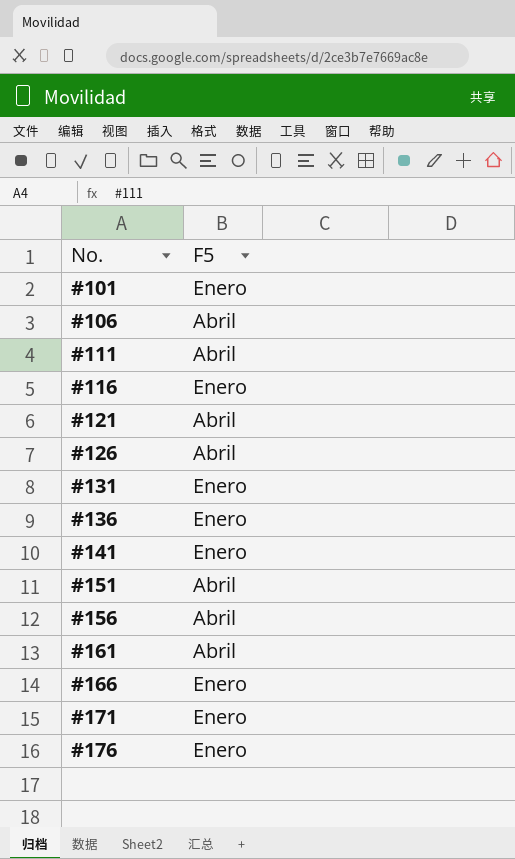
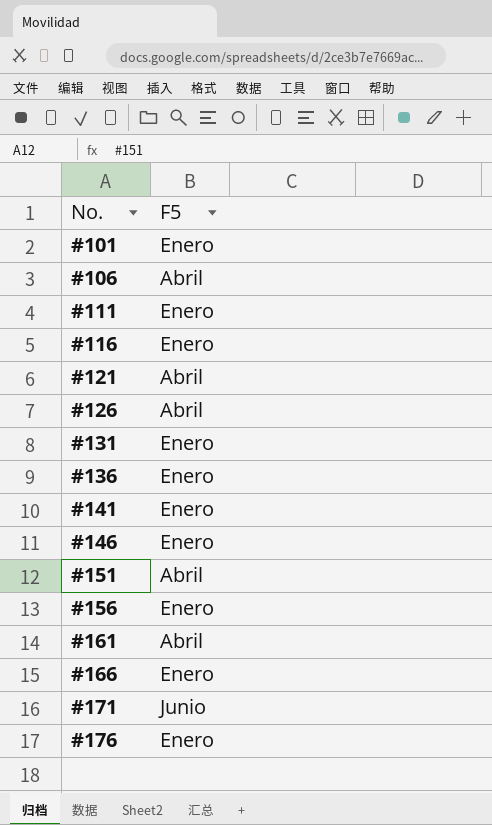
#111 | F5: Abril -> Enero
row #146: none -> Enero
#156 | F5: Abril -> Enero
#171 | F5: Enero -> Junio

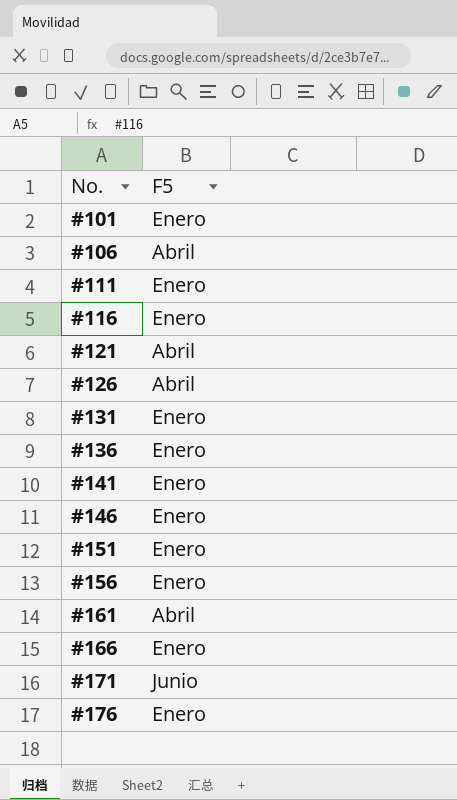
#151 | F5: Abril -> Enero

